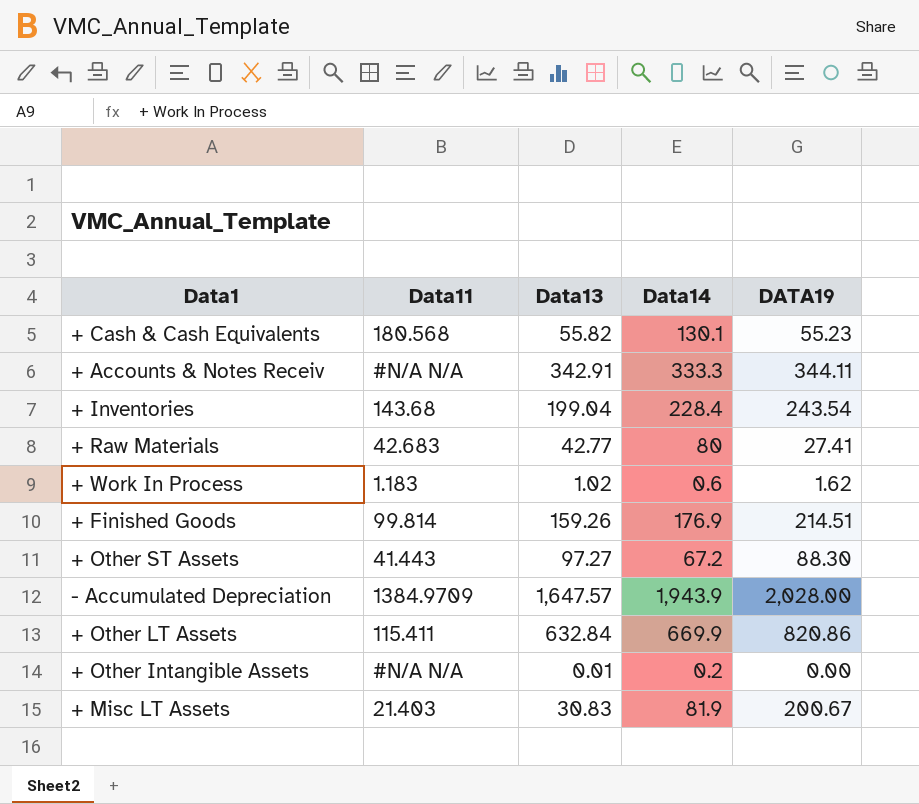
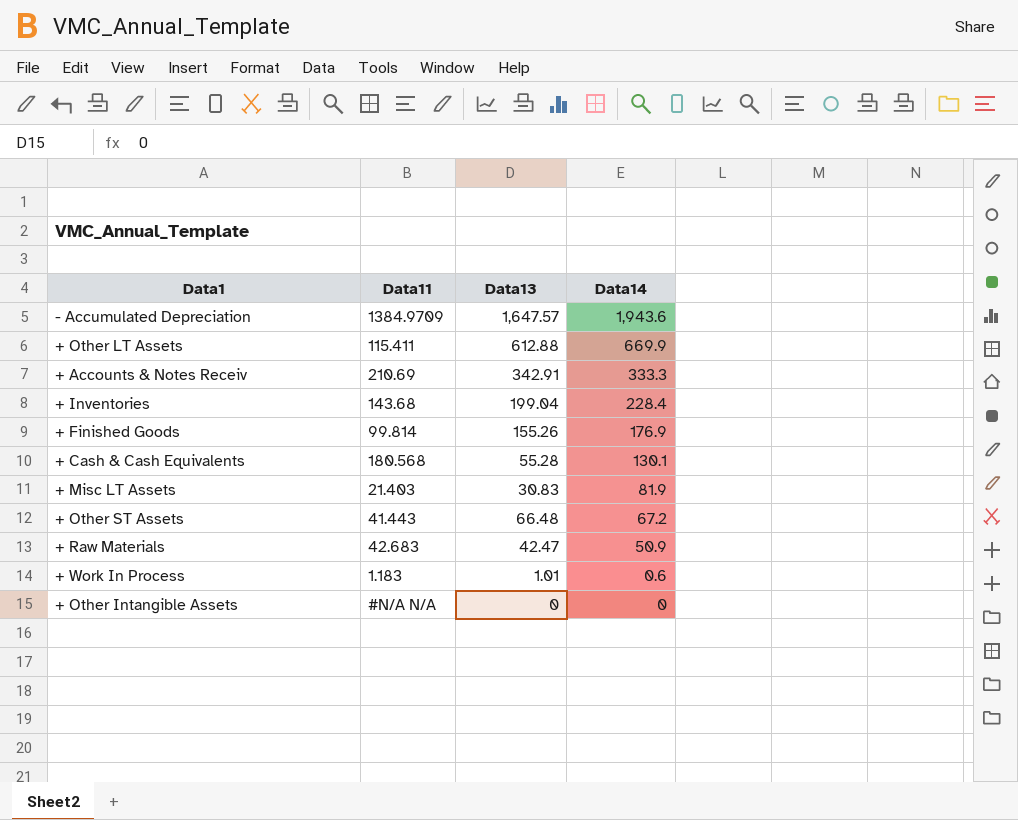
row order: none -> Data14 descending
column DATA19 | position: 5 -> none
- Accumulated Depreciation | Data14: 1,943.9 -> 1,943.6
+ Other LT Assets | Data13: 632.84 -> 612.88
+ Accounts & Notes Receiv | Data11: #N/A N/A -> 210.69
+ Finished Goods | Data13: 159.26 -> 155.26
+ Cash & Cash Equivalents | Data13: 55.82 -> 55.28
+ Other ST Assets | Data13: 97.27 -> 66.48
+ Raw Materials | Data13: 42.77 -> 42.47
+ Raw Materials | Data14: 80 -> 50.9
+ Work In Process | Data13: 1.02 -> 1.01
+ Other Intangible Assets | Data13: 0.01 -> 0
+ Other Intangible Assets | Data14: 0.2 -> 0

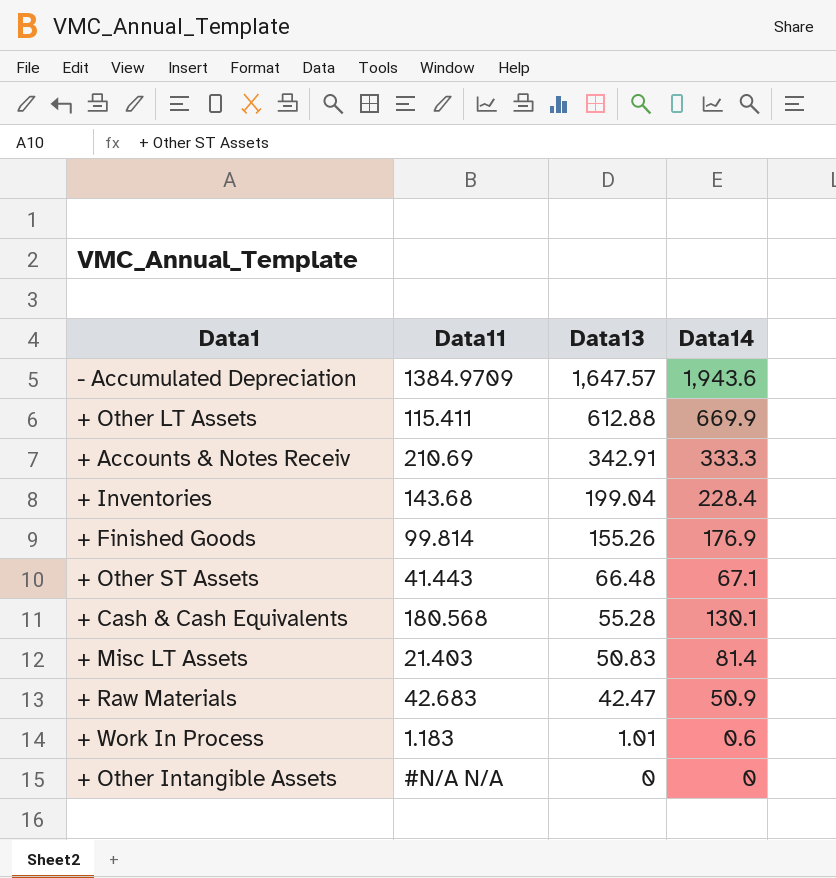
row order: Data14 descending -> Data13 descending
+ Other ST Assets | Data14: 67.2 -> 67.1
+ Misc LT Assets | Data13: 30.83 -> 50.83
+ Misc LT Assets | Data14: 81.9 -> 81.4

